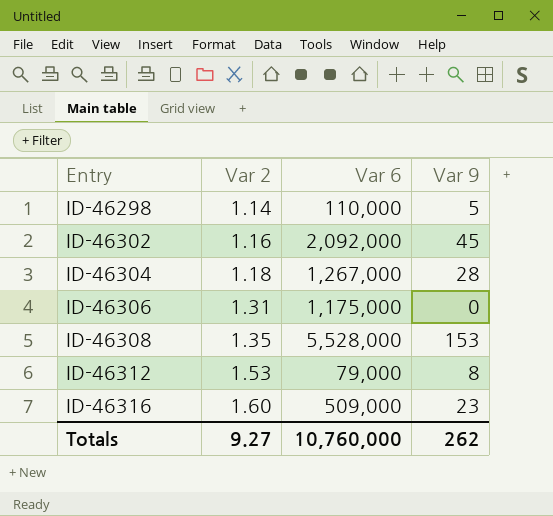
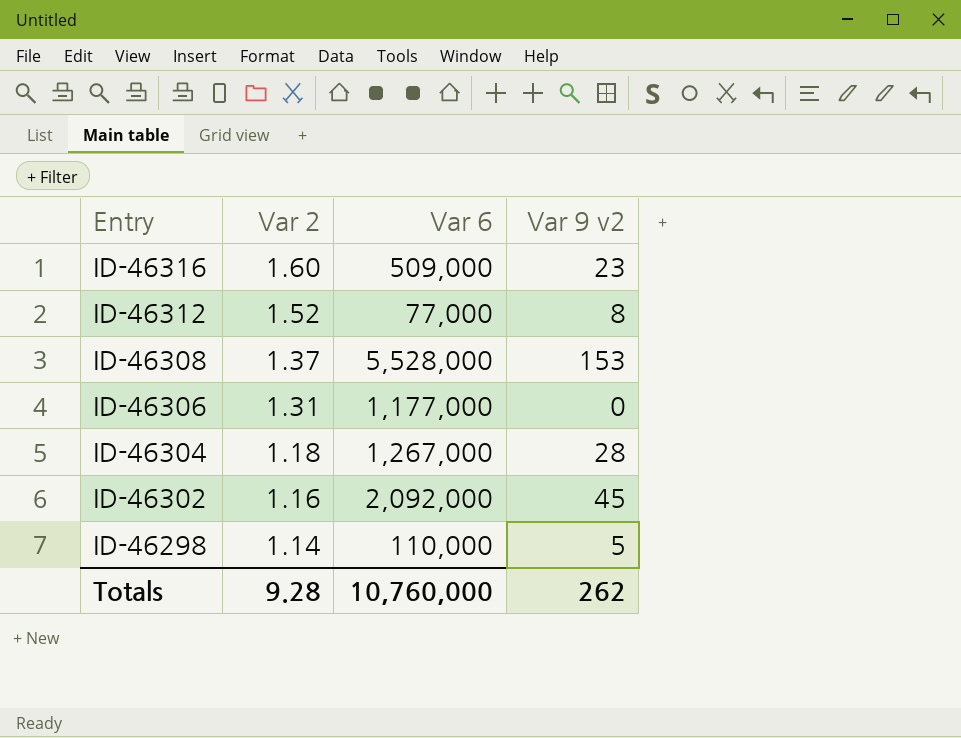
row order: Entry ascending -> Entry descending
column name: Var 9 -> Var 9 v2
ID-46312 | Var 2: 1.53 -> 1.52
ID-46312 | Var 6: 79,000 -> 77,000
ID-46308 | Var 2: 1.35 -> 1.37
ID-46306 | Var 6: 1,175,000 -> 1,177,000
Totals | Var 2: 9.27 -> 9.28

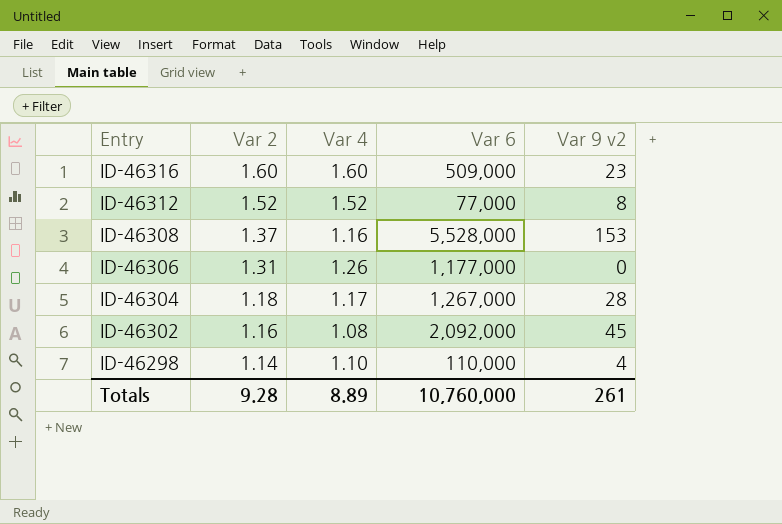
column Var 4 | position: none -> 3
ID-46298 | Var 9 v2: 5 -> 4
Totals | Var 9 v2: 262 -> 261

